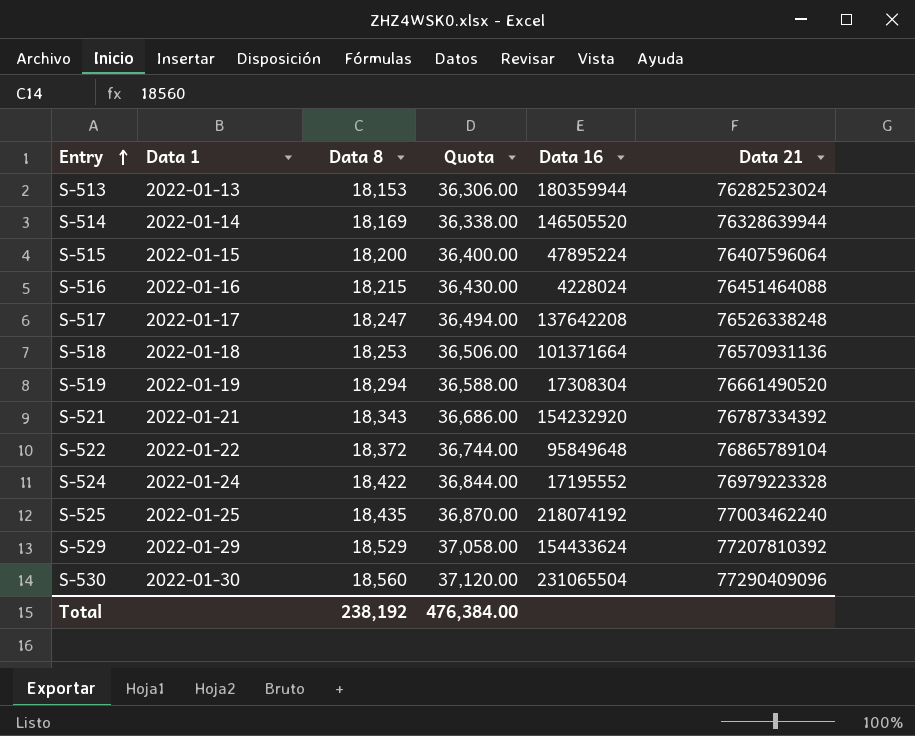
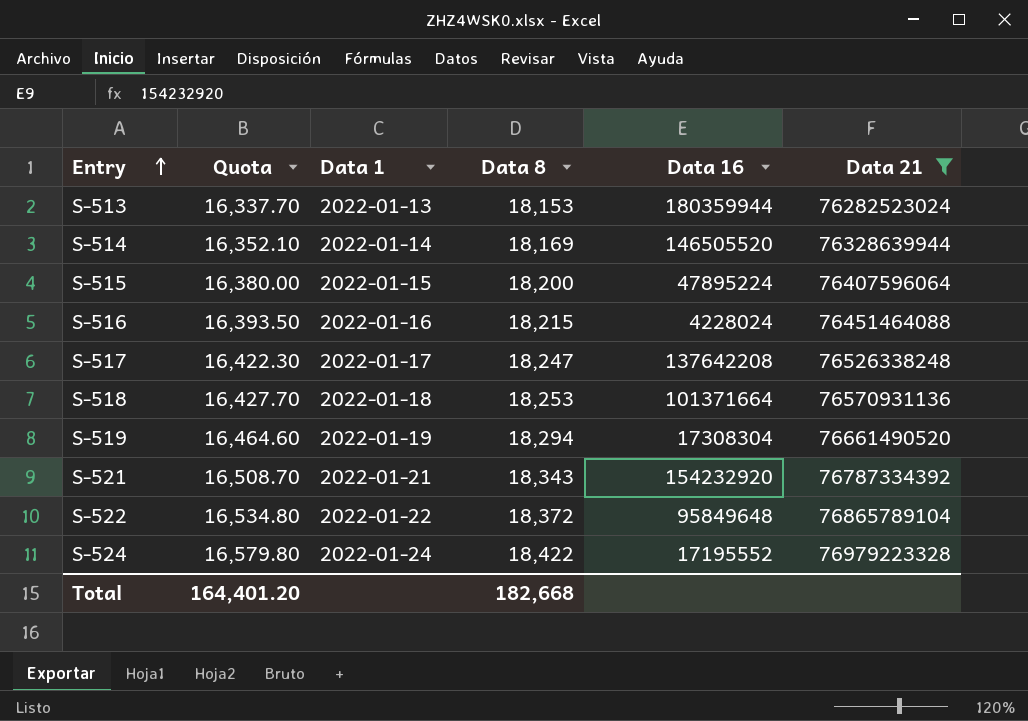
filter: none -> Data 21 <= 76979223328
column Quota | formula: [Data 8] * 2 -> [Data 8] * 0.9
column Quota | position: 4 -> 2
Total | Quota: 476,384.00 -> 164,401.20
Total | Data 8: 238,192 -> 182,668

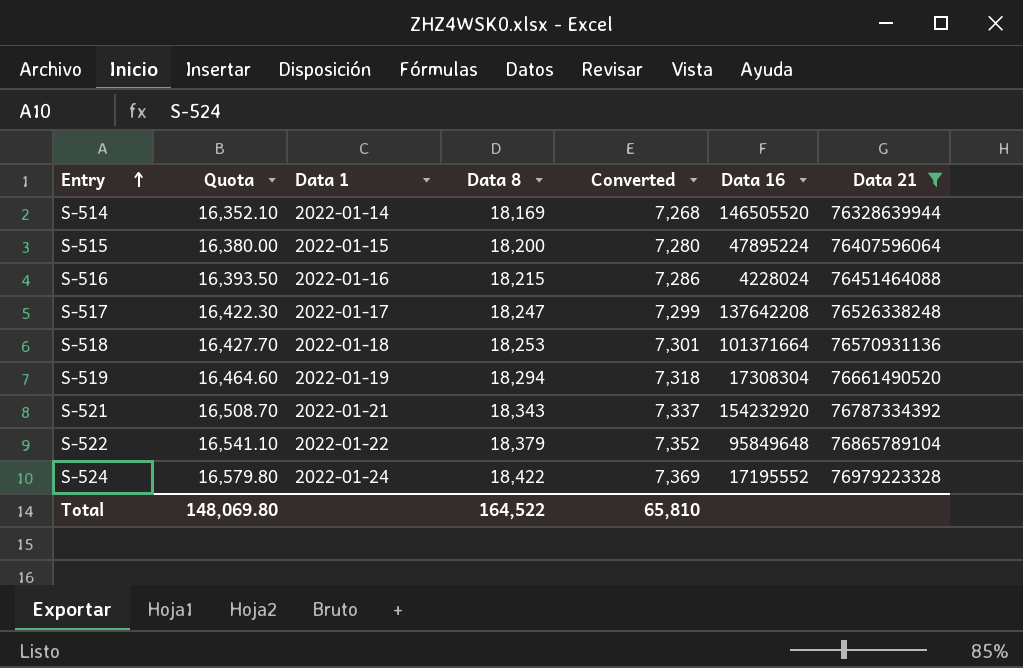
column Converted | formula: none -> [Data 8] * 0.4
row S-513: 16,337.70 | 2022-01-13 | 18,153 | 180359944 | 76282523024 -> none
S-522 | Quota: 16,534.80 -> 16,541.10
S-522 | Data 8: 18,372 -> 18,379
Total | Quota: 164,401.20 -> 148,069.80
Total | Data 8: 182,668 -> 164,522

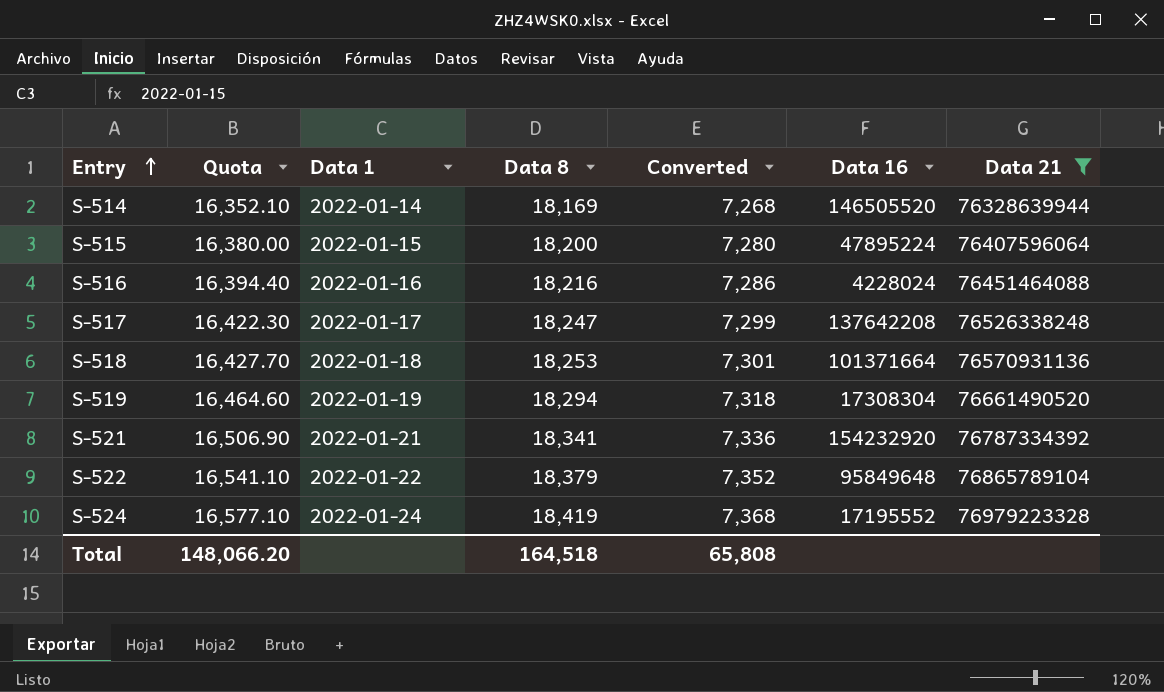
S-516 | Quota: 16,393.50 -> 16,394.40
S-516 | Data 8: 18,215 -> 18,216
S-521 | Quota: 16,508.70 -> 16,506.90
S-521 | Data 8: 18,343 -> 18,341
S-521 | Converted: 7,337 -> 7,336
S-524 | Quota: 16,579.80 -> 16,577.10
S-524 | Data 8: 18,422 -> 18,419
S-524 | Converted: 7,369 -> 7,368
Total | Quota: 148,069.80 -> 148,066.20
Total | Data 8: 164,522 -> 164,518
Total | Converted: 65,810 -> 65,808

